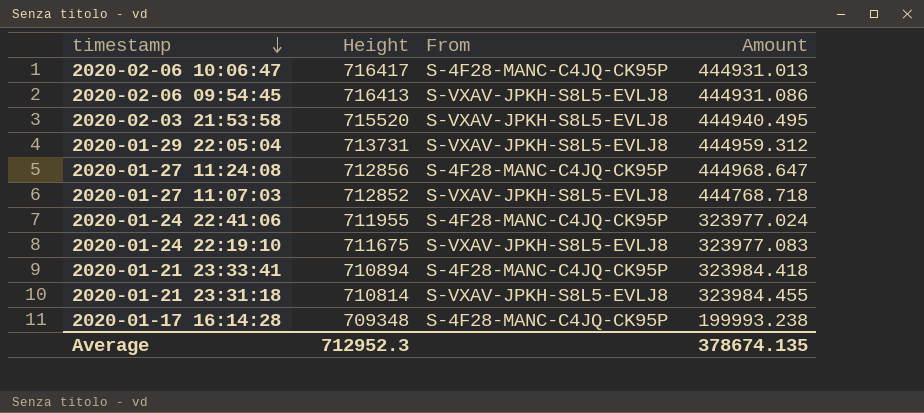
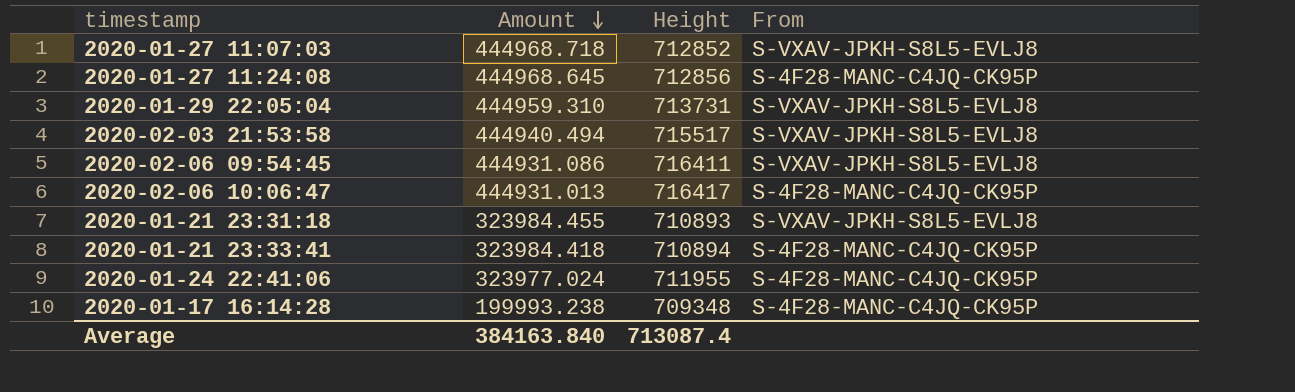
row order: timestamp descending -> Amount descending
column Amount | position: 4 -> 2
row 2020-01-24 22:19:10: 711675 | S-VXAV-JPKH-S8L5-EVLJ8 | 323977.083 -> none
2020-01-27 11:07:03 | Amount: 444768.718 -> 444968.718
2020-01-27 11:24:08 | Amount: 444968.647 -> 444968.645
2020-01-29 22:05:04 | Amount: 444959.312 -> 444959.310
2020-02-03 21:53:58 | Amount: 444940.495 -> 444940.494
2020-02-03 21:53:58 | Height: 715520 -> 715517
2020-02-06 09:54:45 | Height: 716413 -> 716411
2020-01-21 23:31:18 | Height: 710814 -> 710893
Average | Amount: 378674.135 -> 384163.840
Average | Height: 712952.3 -> 713087.4

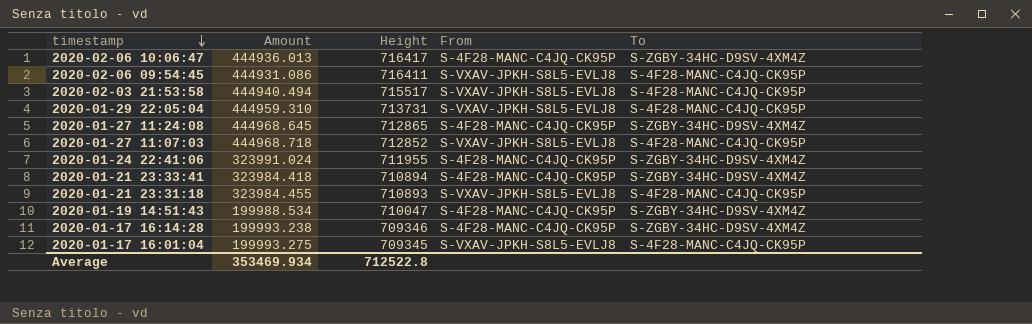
row order: Amount descending -> timestamp descending
column To | position: none -> 5
2020-02-06 10:06:47 | Amount: 444931.013 -> 444936.013
2020-01-27 11:24:08 | Height: 712856 -> 712865
2020-01-24 22:41:06 | Amount: 323977.024 -> 323991.024
row 2020-01-19 14:51:43: none -> 199988.534 | 710047 | S-4F28-MANC-C4JQ-CK95P | S-ZGBY-34HC-D9SV-4XM4Z
2020-01-17 16:14:28 | Height: 709348 -> 709346
row 2020-01-17 16:01:04: none -> 199993.275 | 709345 | S-VXAV-JPKH-S8L5-EVLJ8 | S-4F28-MANC-C4JQ-CK95P
Average | Amount: 384163.840 -> 353469.934
Average | Height: 713087.4 -> 712522.8

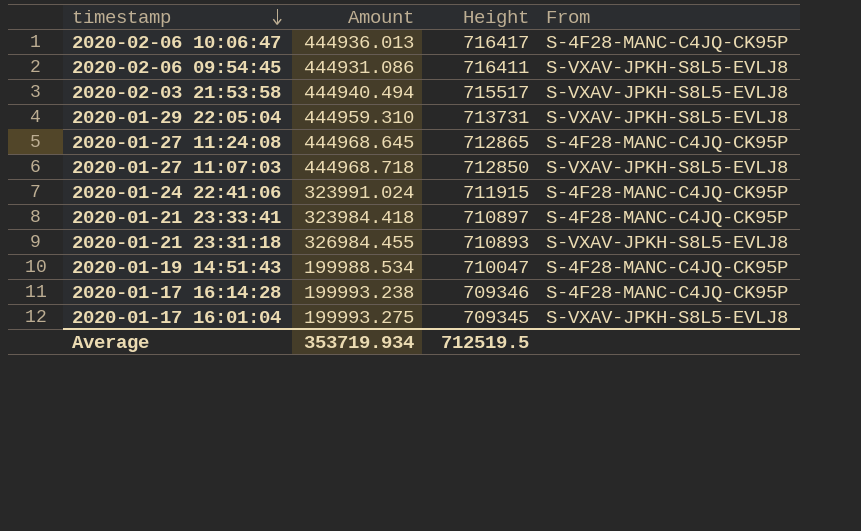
column To | position: 5 -> none
2020-01-27 11:07:03 | Height: 712852 -> 712850
2020-01-24 22:41:06 | Height: 711955 -> 711915
2020-01-21 23:33:41 | Height: 710894 -> 710897
2020-01-21 23:31:18 | Amount: 323984.455 -> 326984.455
Average | Amount: 353469.934 -> 353719.934
Average | Height: 712522.8 -> 712519.5

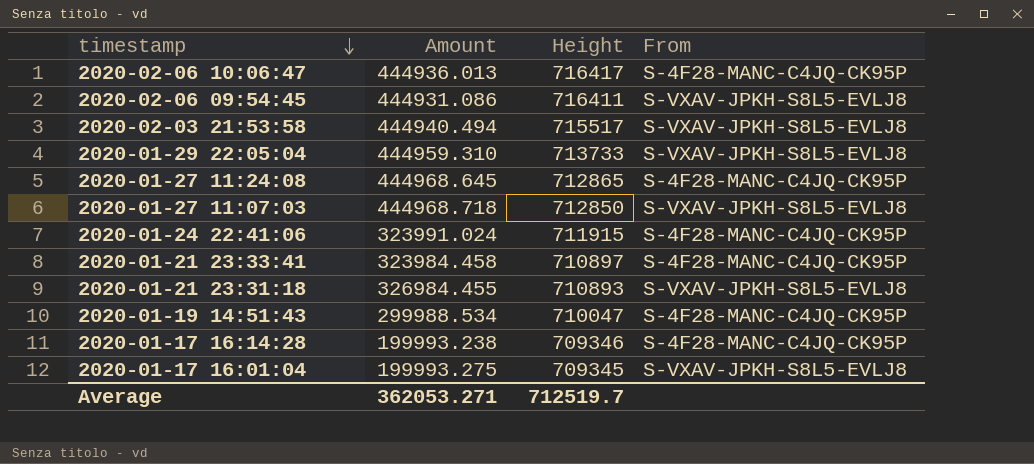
2020-01-29 22:05:04 | Height: 713731 -> 713733
2020-01-21 23:33:41 | Amount: 323984.418 -> 323984.458
2020-01-19 14:51:43 | Amount: 199988.534 -> 299988.534
Average | Amount: 353719.934 -> 362053.271
Average | Height: 712519.5 -> 712519.7

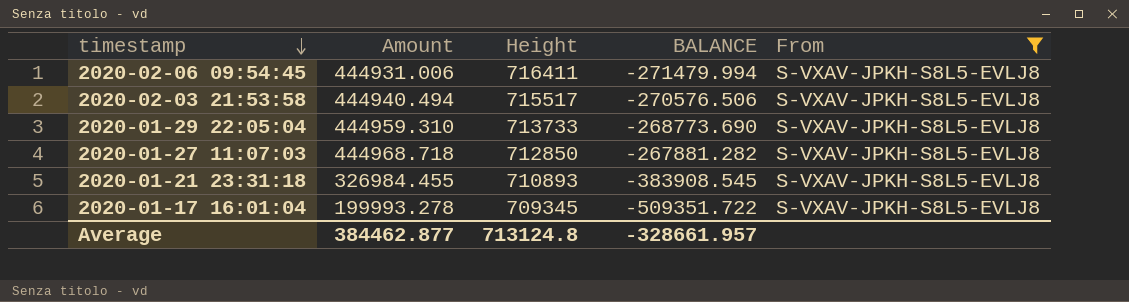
filter: none -> From = S-VXAV-JPKH-S8L5-EVLJ8
column BALANCE | formula: none -> [Amount] - [Height]
2020-02-06 09:54:45 | Amount: 444931.086 -> 444931.006
2020-01-17 16:01:04 | Amount: 199993.275 -> 199993.278
Average | Amount: 362053.271 -> 384462.877
Average | Height: 712519.7 -> 713124.8

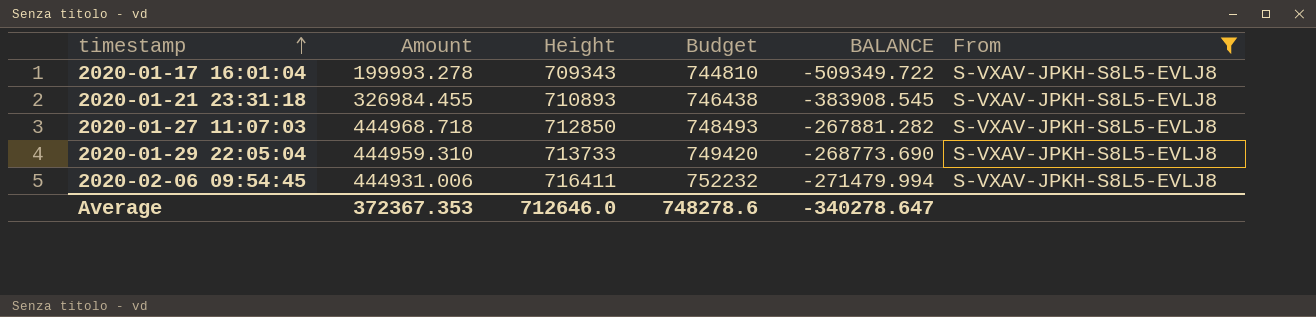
row order: timestamp descending -> timestamp ascending
column Budget | formula: none -> [Height] * 1.05
row 2020-02-03 21:53:58: 444940.494 | 715517 | -270576.506 | S-VXAV-JPKH-S8L5-EVLJ8 -> none
2020-01-17 16:01:04 | Height: 709345 -> 709343
2020-01-17 16:01:04 | BALANCE: -509351.722 -> -509349.722
Average | Amount: 384462.877 -> 372367.353
Average | Height: 713124.8 -> 712646.0
Average | BALANCE: -328661.957 -> -340278.647

